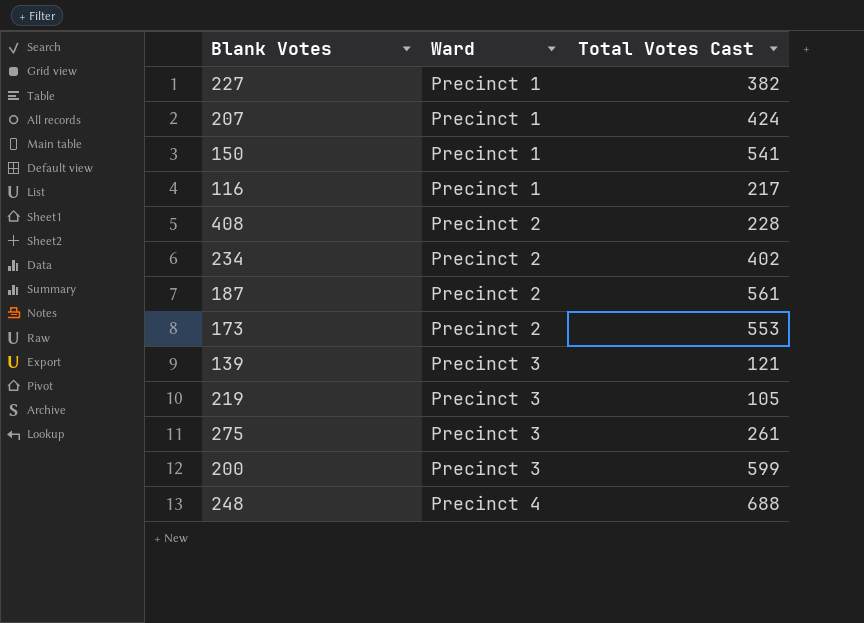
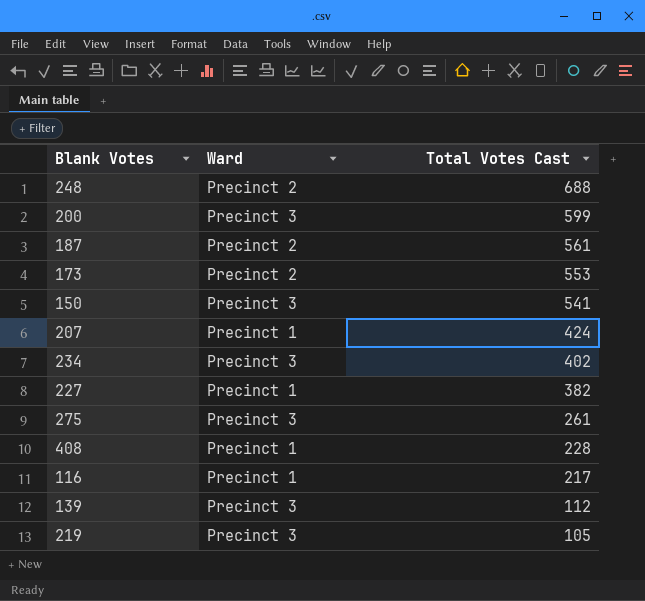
row order: Ward ascending -> Total Votes Cast descending
248 | Ward: Precinct 4 -> Precinct 2
150 | Ward: Precinct 1 -> Precinct 3
234 | Ward: Precinct 2 -> Precinct 3
408 | Ward: Precinct 2 -> Precinct 1
139 | Total Votes Cast: 121 -> 112

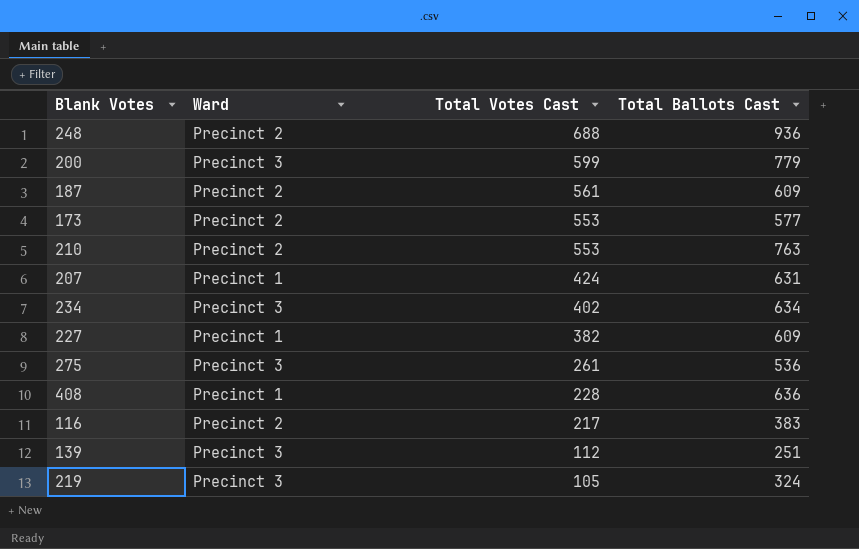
column Total Ballots Cast | position: none -> 4
row 150: Precinct 3 | 541 -> none
row 210: none -> Precinct 2 | 553 | 763
116 | Ward: Precinct 1 -> Precinct 2

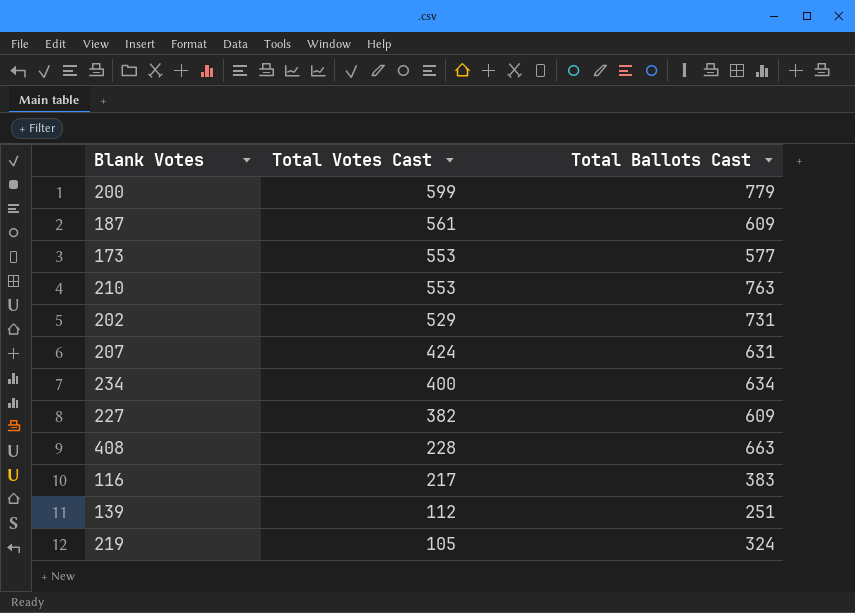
column Ward | position: 2 -> none
row 248: Precinct 2 | 688 | 936 -> none
row 275: Precinct 3 | 261 | 536 -> none
row 202: none -> 529 | 731
234 | Total Votes Cast: 402 -> 400
408 | Total Ballots Cast: 636 -> 663

